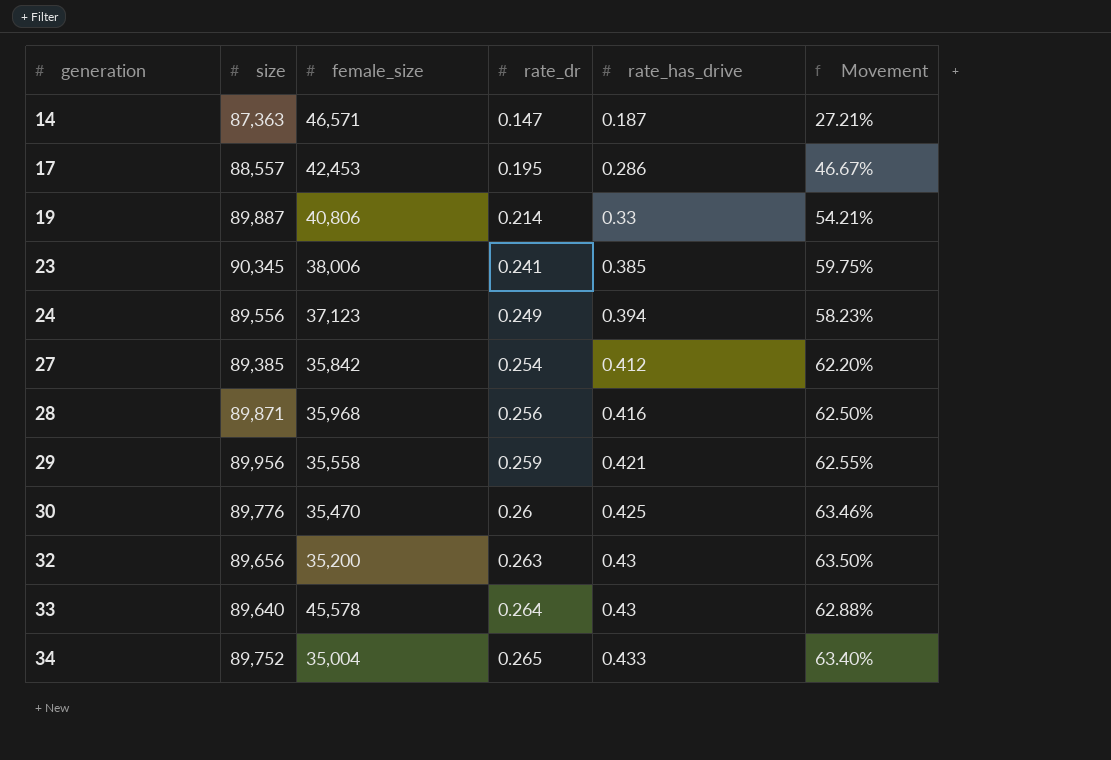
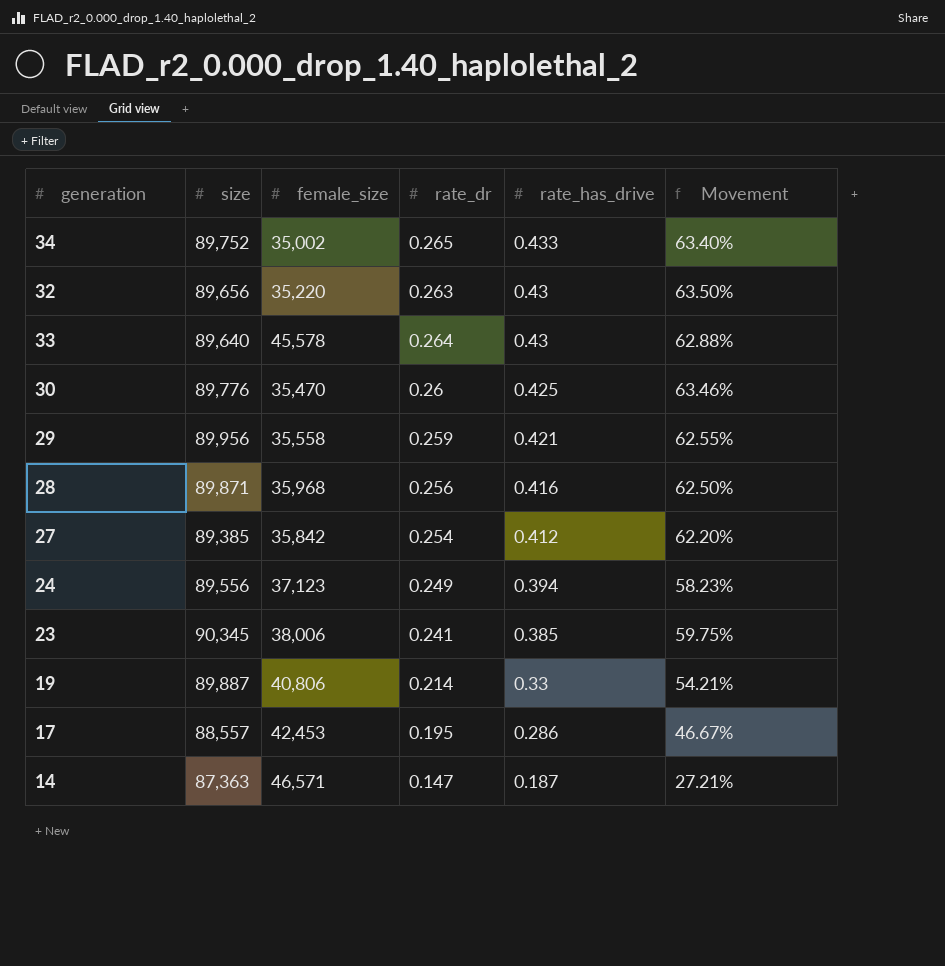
row order: generation ascending -> rate_has_drive descending
34 | female_size: 35,004 -> 35,002
32 | female_size: 35,200 -> 35,220

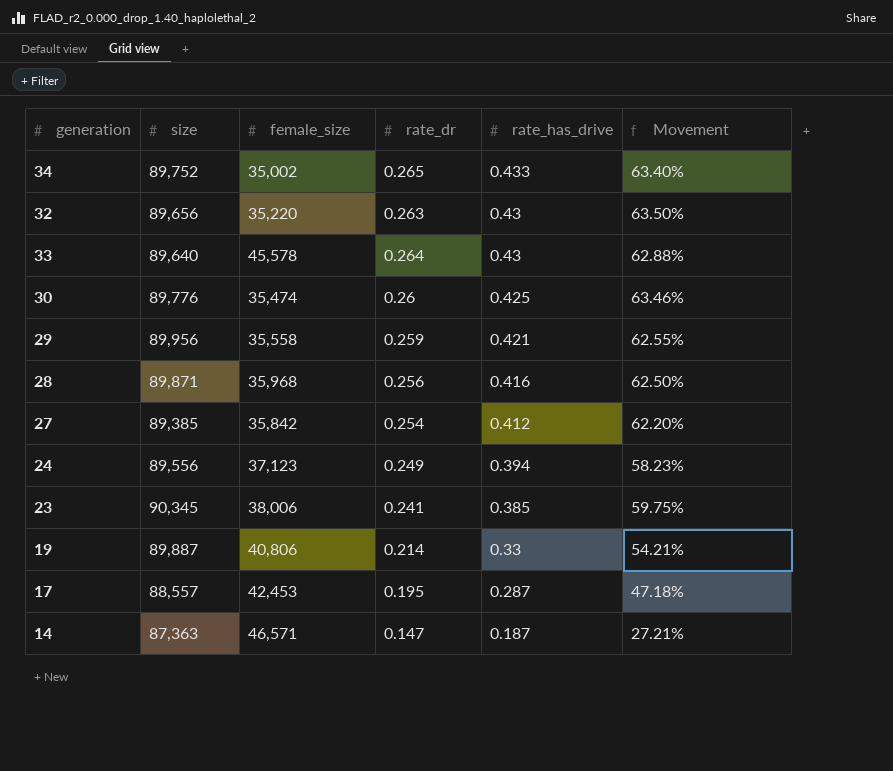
30 | female_size: 35,470 -> 35,474
17 | rate_has_drive: 0.286 -> 0.287
17 | Movement: 46.67% -> 47.18%

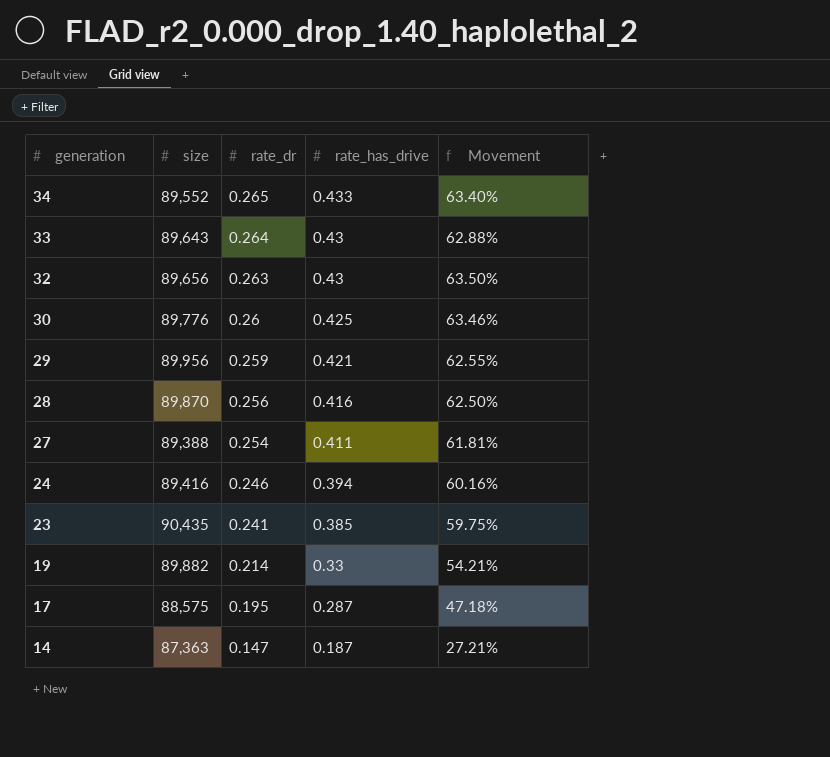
row order: rate_has_drive descending -> generation descending
column female_size | position: 3 -> none
34 | size: 89,752 -> 89,552
33 | size: 89,640 -> 89,643
28 | size: 89,871 -> 89,870
27 | size: 89,385 -> 89,388
27 | rate_has_drive: 0.412 -> 0.411
27 | Movement: 62.20% -> 61.81%
24 | size: 89,556 -> 89,416
24 | rate_dr: 0.249 -> 0.246
24 | Movement: 58.23% -> 60.16%
23 | size: 90,345 -> 90,435
19 | size: 89,887 -> 89,882
17 | size: 88,557 -> 88,575

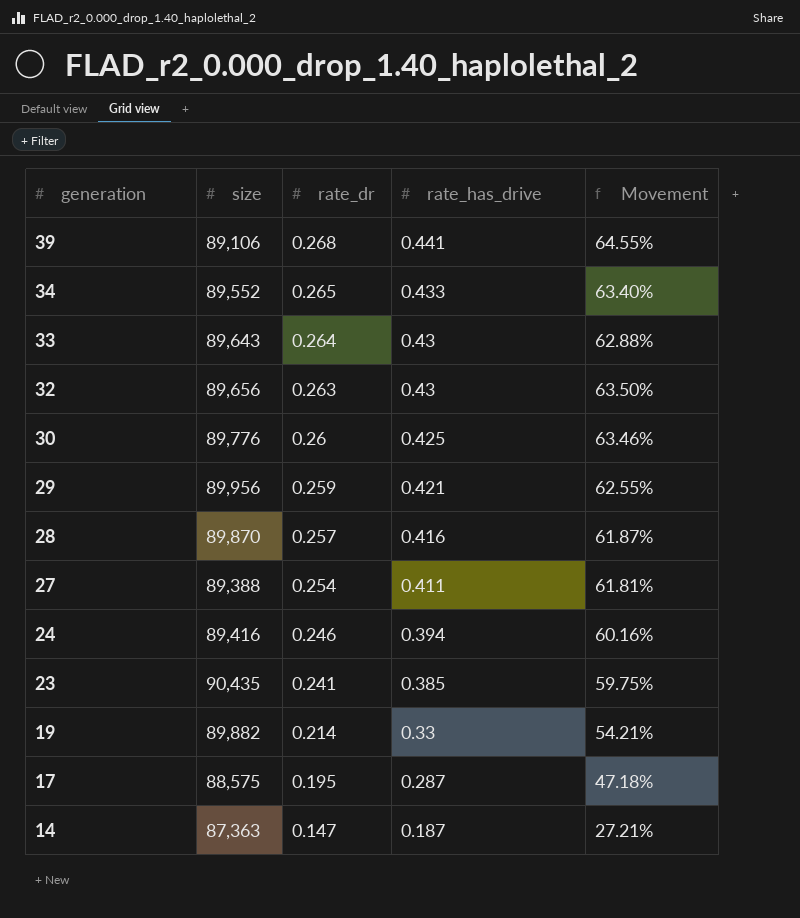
row 39: none -> 89,106 | 0.268 | 0.441 | 64.55%
28 | rate_dr: 0.256 -> 0.257
28 | Movement: 62.50% -> 61.87%

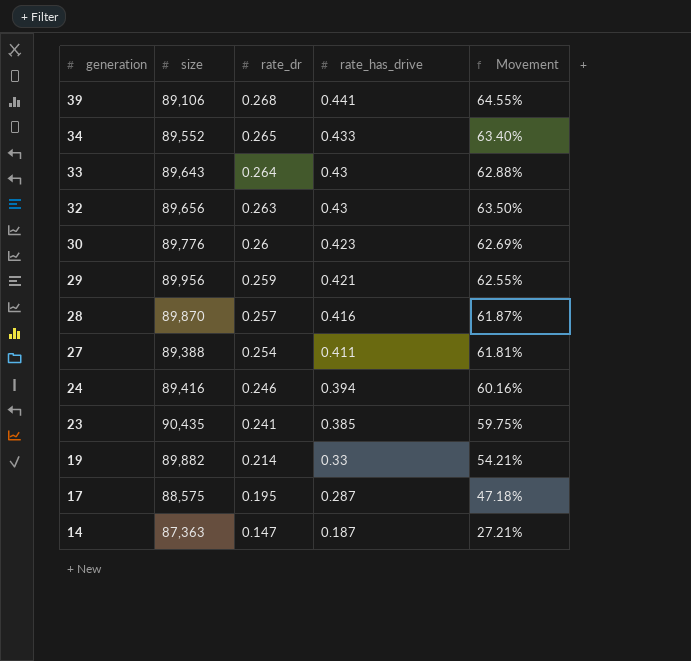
30 | rate_has_drive: 0.425 -> 0.423
30 | Movement: 63.46% -> 62.69%

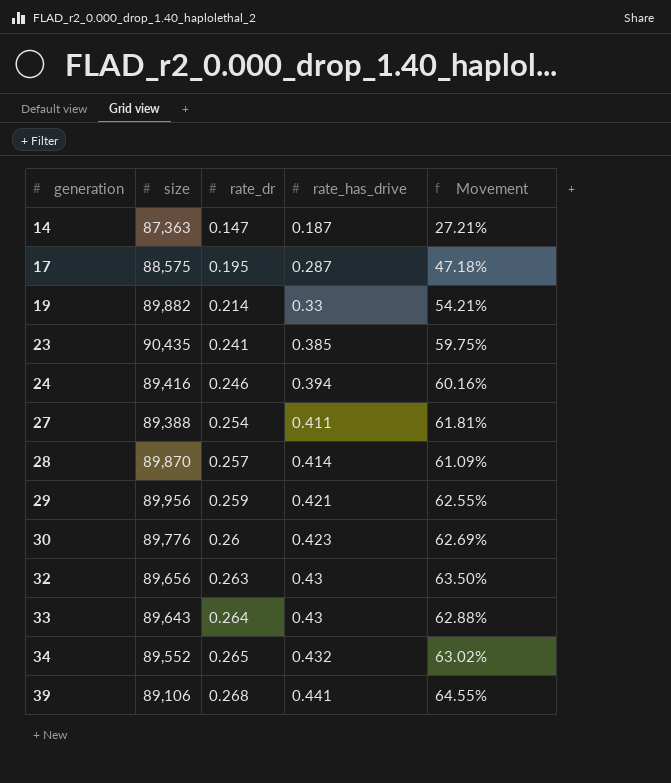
row order: generation descending -> generation ascending
28 | rate_has_drive: 0.416 -> 0.414
28 | Movement: 61.87% -> 61.09%
34 | rate_has_drive: 0.433 -> 0.432
34 | Movement: 63.40% -> 63.02%

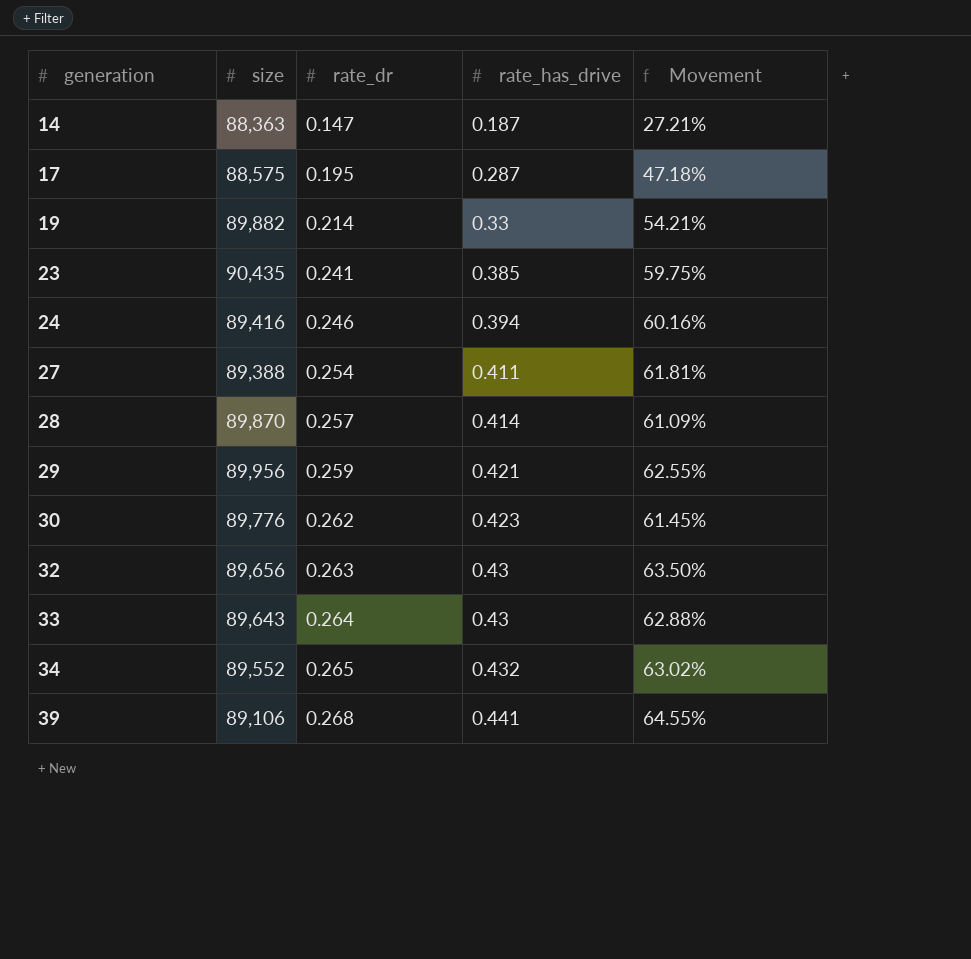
14 | size: 87,363 -> 88,363
30 | rate_dr: 0.26 -> 0.262
30 | Movement: 62.69% -> 61.45%

